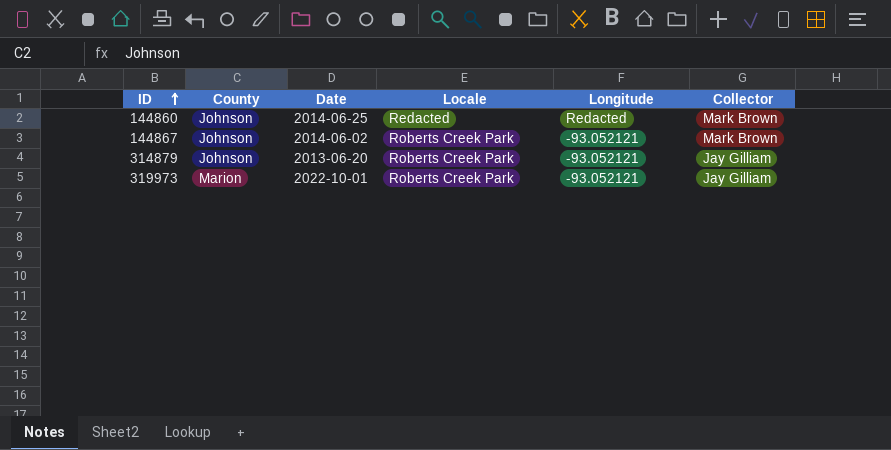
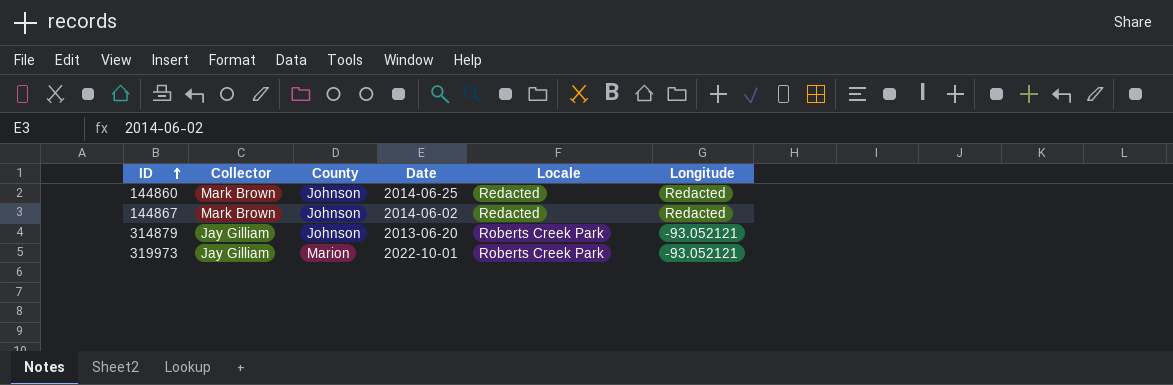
column Collector | position: 6 -> 2
144867 | Locale: Roberts Creek Park -> Redacted
144867 | Longitude: -93.052121 -> Redacted

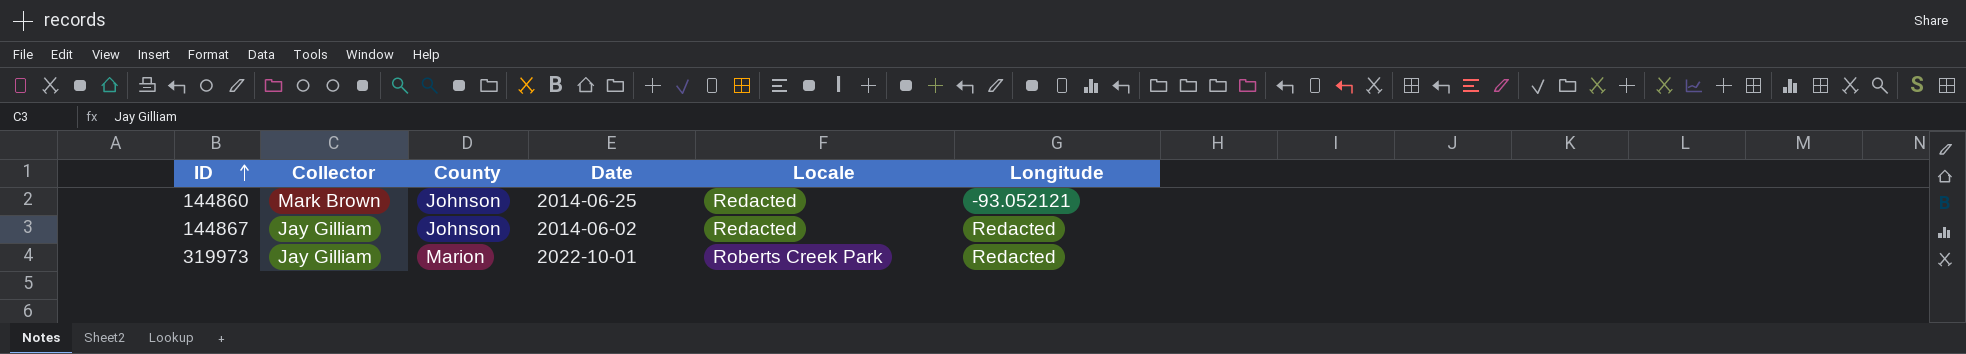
row 314879: Jay Gilliam | Johnson | 2013-06-20 | Roberts Creek Park | -93.052121 -> none
144860 | Longitude: Redacted -> -93.052121
144867 | Collector: Mark Brown -> Jay Gilliam
319973 | Longitude: -93.052121 -> Redacted

